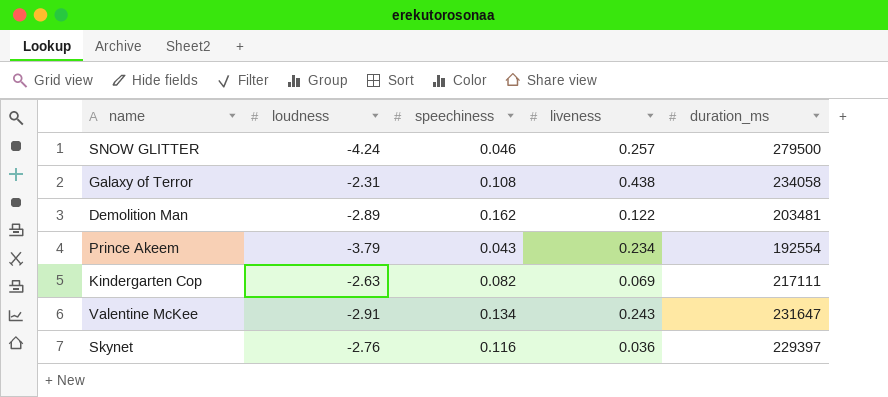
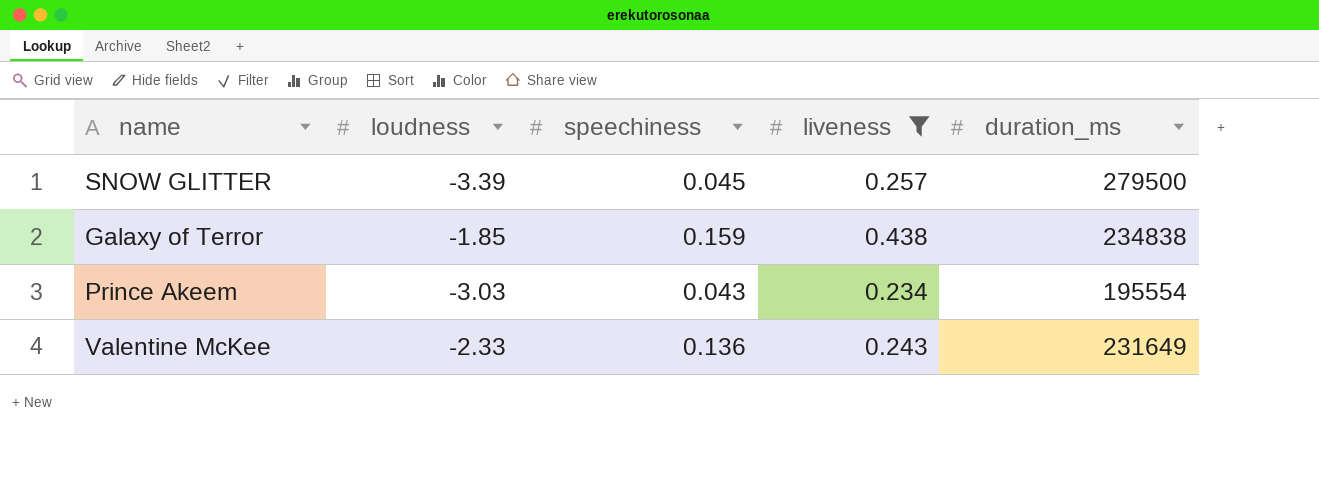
filter: none -> liveness >= 0.234
SNOW GLITTER | loudness: -4.24 -> -3.39
SNOW GLITTER | speechiness: 0.046 -> 0.045
Galaxy of Terror | loudness: -2.31 -> -1.85
Galaxy of Terror | speechiness: 0.108 -> 0.159
Galaxy of Terror | duration_ms: 234058 -> 234838
Prince Akeem | loudness: -3.79 -> -3.03
Prince Akeem | duration_ms: 192554 -> 195554
Valentine McKee | loudness: -2.91 -> -2.33
Valentine McKee | speechiness: 0.134 -> 0.136
Valentine McKee | duration_ms: 231647 -> 231649

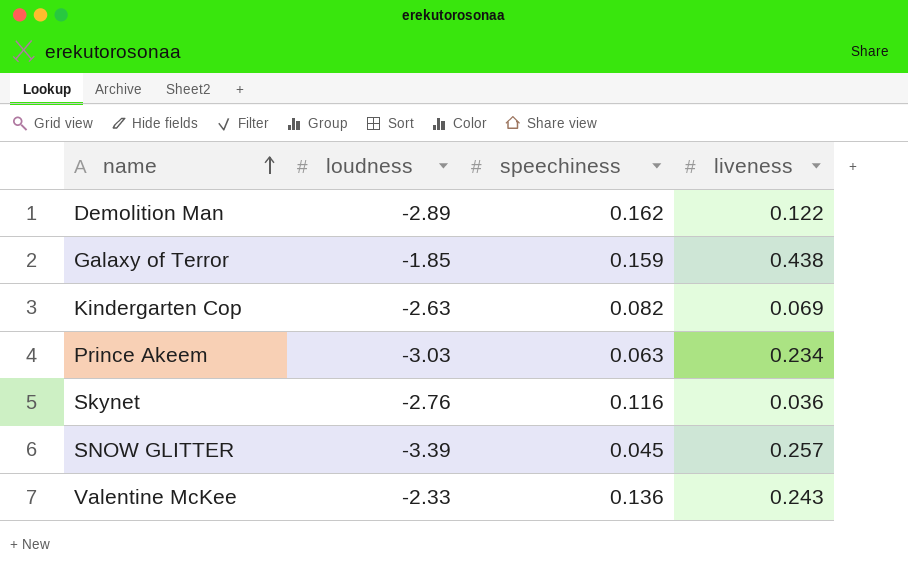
filter: liveness >= 0.234 -> none
row order: none -> name ascending
column duration_ms | position: 5 -> none
Prince Akeem | speechiness: 0.043 -> 0.063

